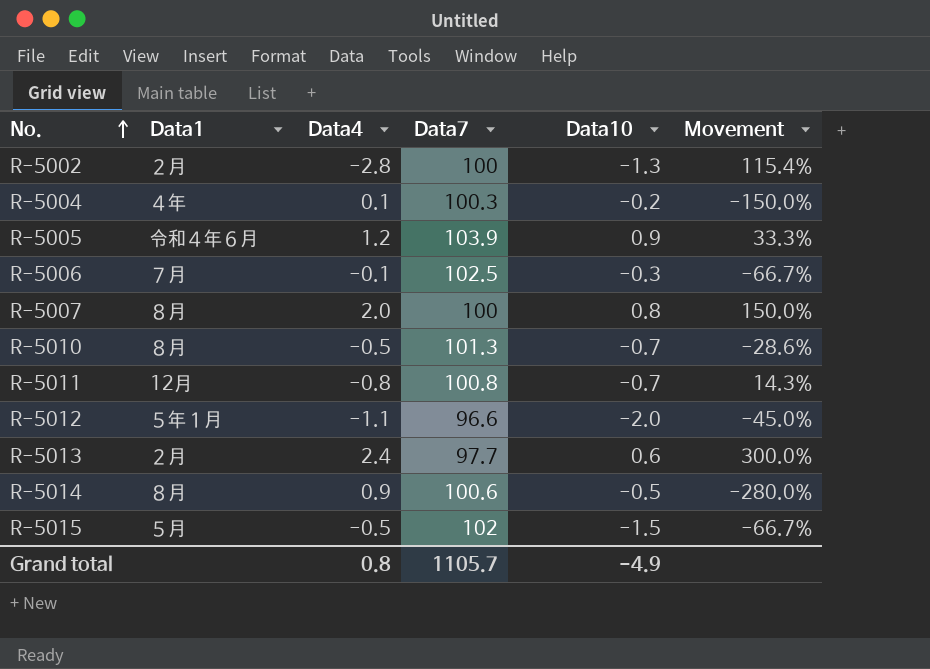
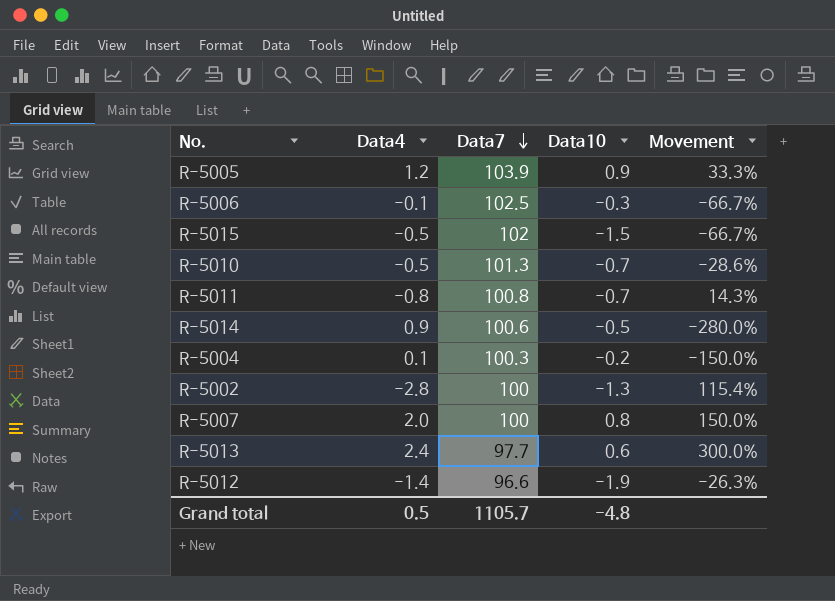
row order: No. ascending -> Data7 descending
column Data1 | position: 2 -> none
R-5012 | Data4: -1.1 -> -1.4
R-5012 | Data10: -2.0 -> -1.9
R-5012 | Movement: -45.0% -> -26.3%
Grand total | Data4: 0.8 -> 0.5
Grand total | Data10: -4.9 -> -4.8

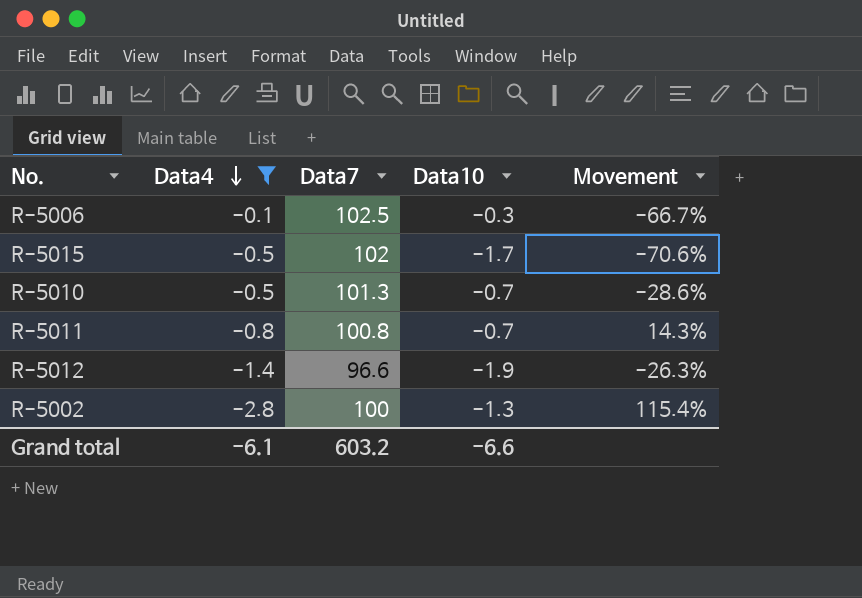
filter: none -> Data4 <= -0.1
row order: Data7 descending -> Data4 descending
R-5015 | Data10: -1.5 -> -1.7
R-5015 | Movement: -66.7% -> -70.6%
Grand total | Data4: 0.5 -> -6.1
Grand total | Data7: 1105.7 -> 603.2
Grand total | Data10: -4.8 -> -6.6

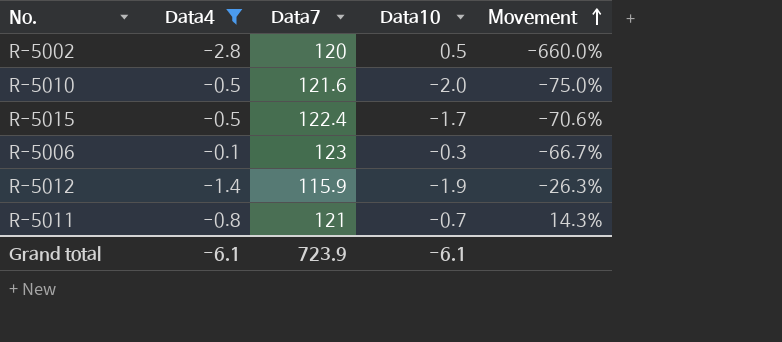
row order: Data4 descending -> Movement ascending
R-5002 | Data7: 100 -> 120
R-5002 | Data10: -1.3 -> 0.5
R-5002 | Movement: 115.4% -> -660.0%
R-5010 | Data7: 101.3 -> 121.6
R-5010 | Data10: -0.7 -> -2.0
R-5010 | Movement: -28.6% -> -75.0%
R-5015 | Data7: 102 -> 122.4
R-5006 | Data7: 102.5 -> 123
R-5012 | Data7: 96.6 -> 115.9
R-5011 | Data7: 100.8 -> 121
Grand total | Data7: 603.2 -> 723.9
Grand total | Data10: -6.6 -> -6.1

